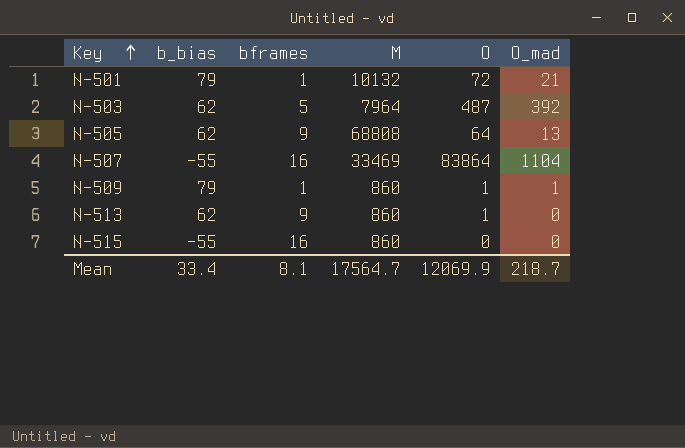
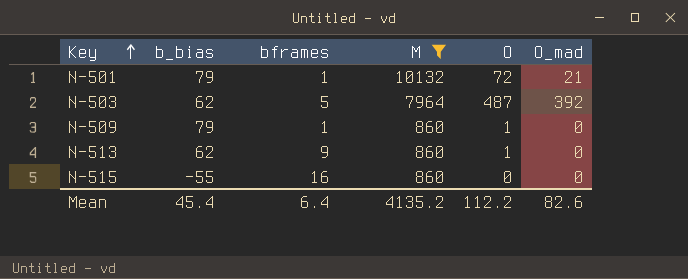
filter: none -> M <= 10132
N-509 | O_mad: 1 -> 0
Mean | b_bias: 33.4 -> 45.4
Mean | bframes: 8.1 -> 6.4
Mean | M: 17564.7 -> 4135.2
Mean | O: 12069.9 -> 112.2
Mean | O_mad: 218.7 -> 82.6

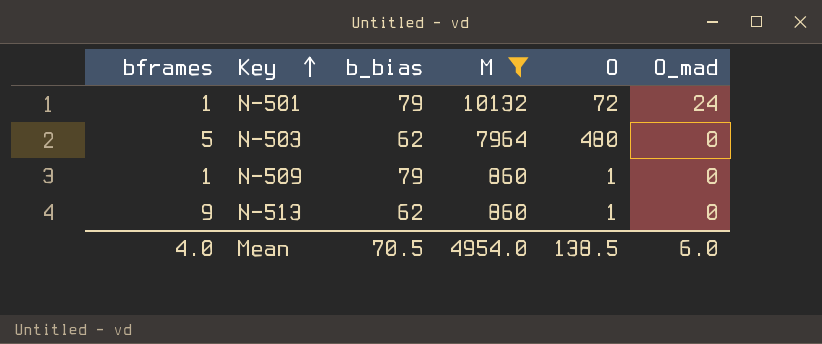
column bframes | position: 3 -> 1
row N-515: -55 | 16 | 860 | 0 | 0 -> none
N-501 | O_mad: 21 -> 24
N-503 | O: 487 -> 480
N-503 | O_mad: 392 -> 0
Mean | bframes: 6.4 -> 4.0
Mean | b_bias: 45.4 -> 70.5
Mean | M: 4135.2 -> 4954.0
Mean | O: 112.2 -> 138.5
Mean | O_mad: 82.6 -> 6.0

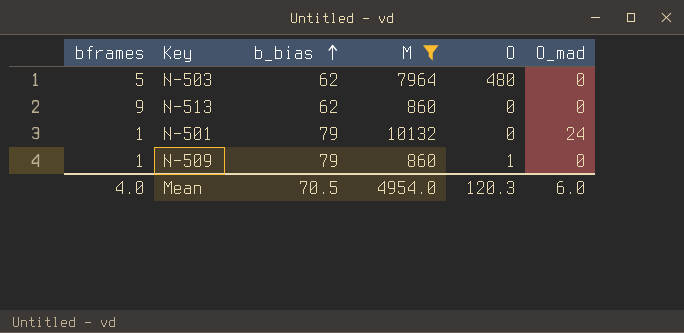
row order: Key ascending -> b_bias ascending
N-513 | O: 1 -> 0
N-501 | O: 72 -> 0
Mean | O: 138.5 -> 120.3

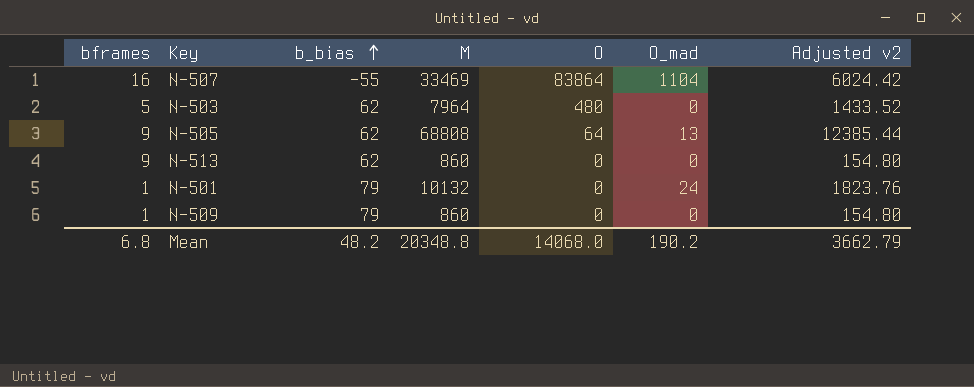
filter: M <= 10132 -> none
column Adjusted v2 | formula: none -> [M] * 0.18
N-509 | O: 1 -> 0
Mean | bframes: 4.0 -> 6.8
Mean | b_bias: 70.5 -> 48.2
Mean | M: 4954.0 -> 20348.8
Mean | O: 120.3 -> 14068.0
Mean | O_mad: 6.0 -> 190.2

